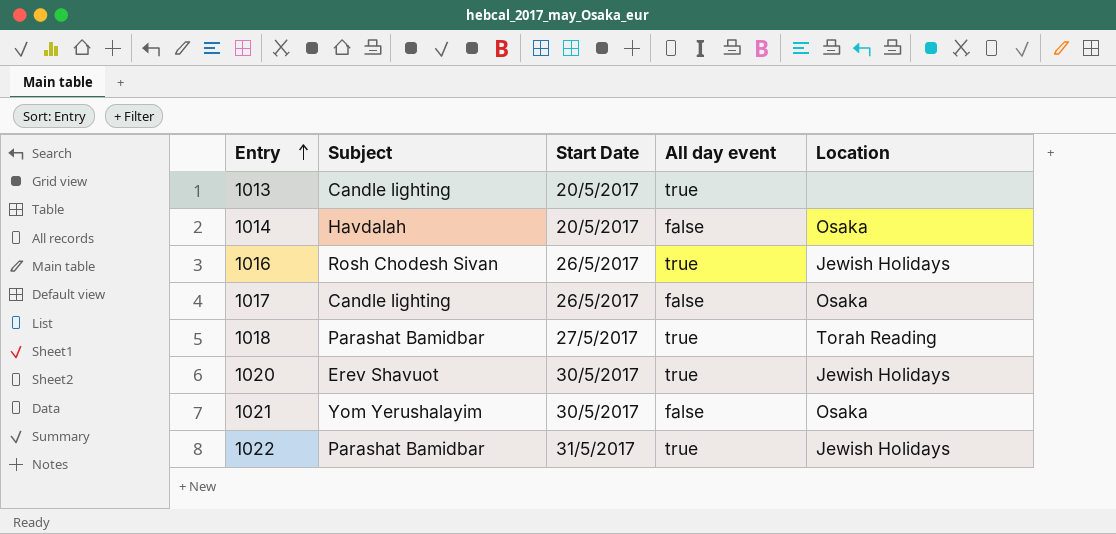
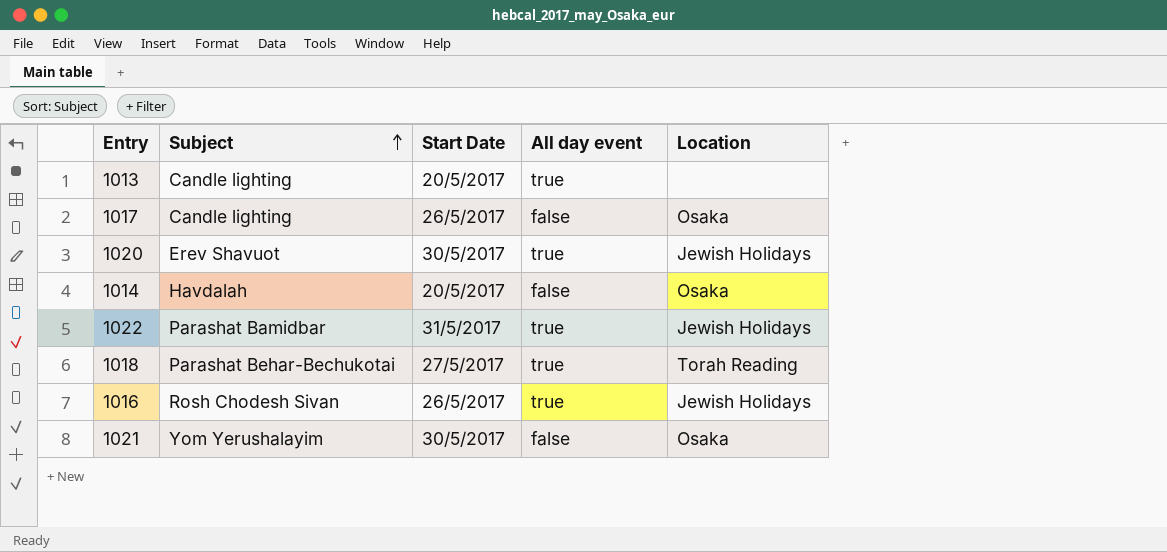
row order: Entry ascending -> Subject ascending
1018 | Subject: Parashat Bamidbar -> Parashat Behar-Bechukotai

